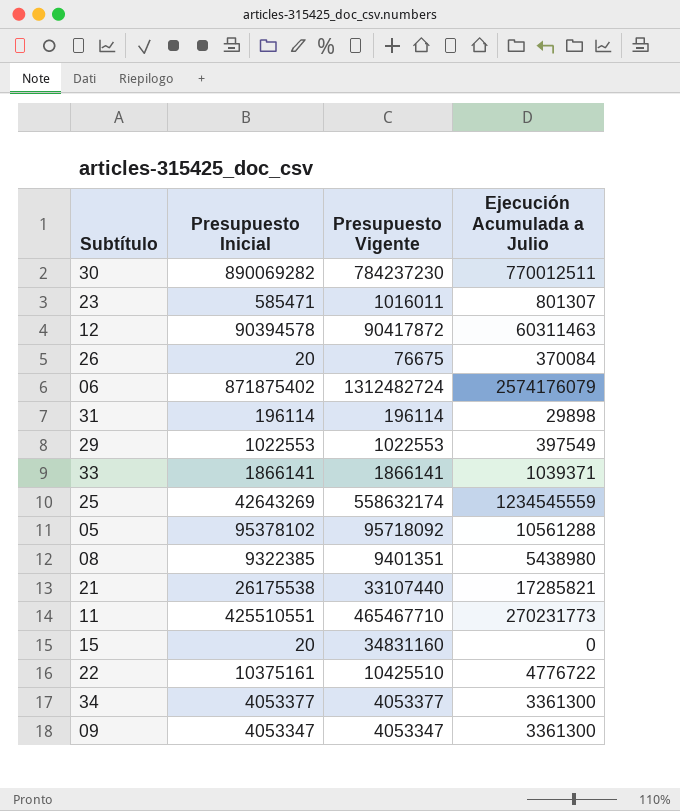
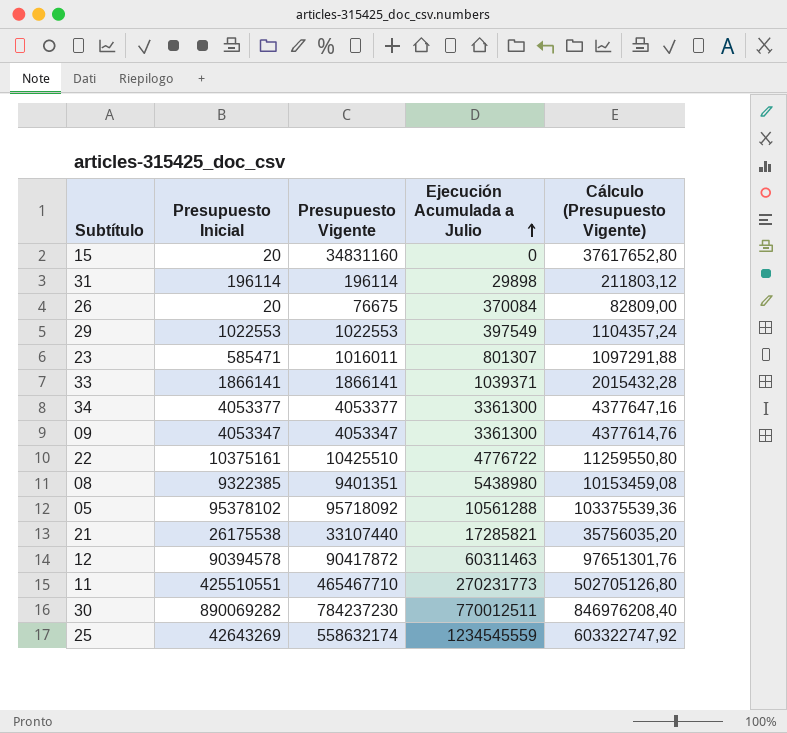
row order: none -> Ejecución Acumulada a Julio ascending
column Cálculo (Presupuesto Vigente) | formula: none -> [Presupuesto Vigente] * 1,08
row 06: 871875402 | 1312482724 | 2574176079 -> none

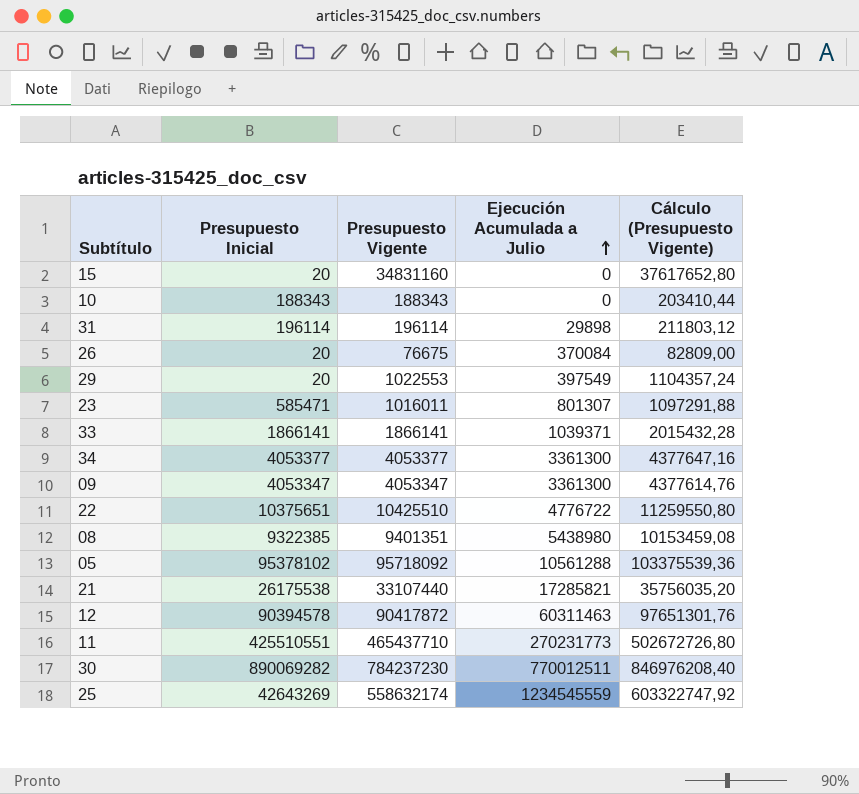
row 10: none -> 188343 | 188343 | 0 | 203410,44
29 | Presupuesto Inicial: 1022553 -> 20
22 | Presupuesto Inicial: 10375161 -> 10375651
11 | Presupuesto Vigente: 465467710 -> 465437710
11 | Cálculo (Presupuesto Vigente): 502705126,80 -> 502672726,80

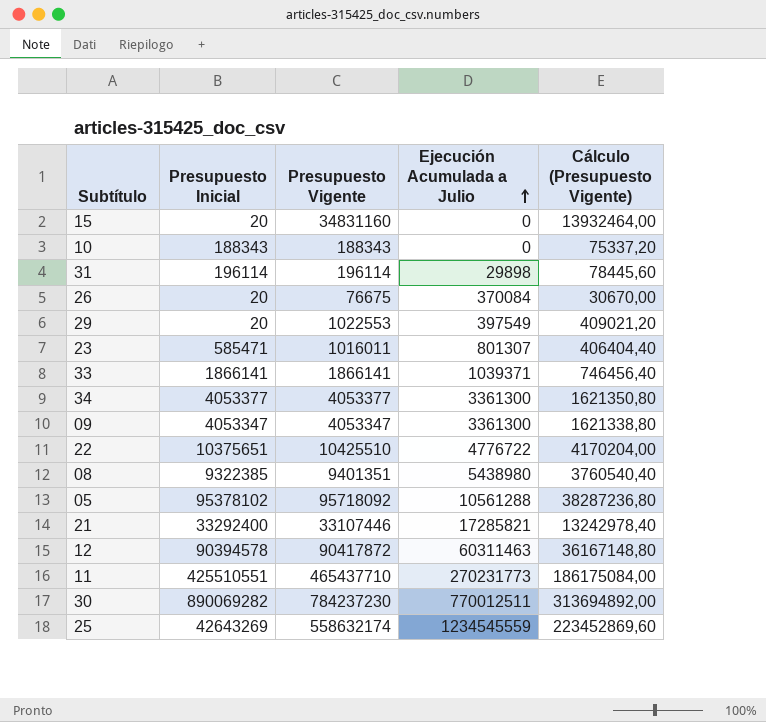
column Cálculo (Presupuesto Vigente) | formula: [Presupuesto Vigente] * 1,08 -> [Presupuesto Vigente] * 0,4
21 | Presupuesto Inicial: 26175538 -> 33292400
21 | Presupuesto Vigente: 33107440 -> 33107446

